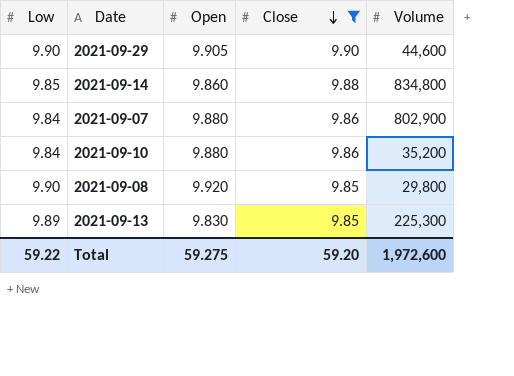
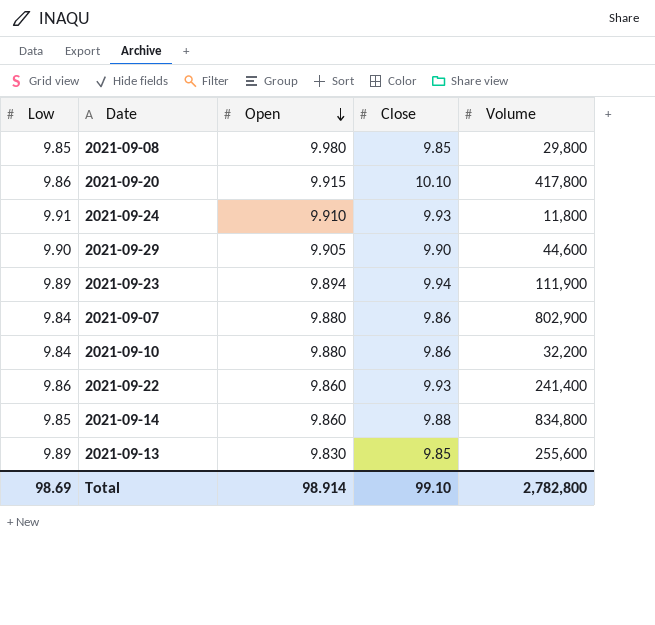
filter: Close <= 9.90 -> none
row order: Close descending -> Open descending
2021-09-08 | Low: 9.90 -> 9.85
2021-09-08 | Open: 9.920 -> 9.980
2021-09-10 | Volume: 35,200 -> 32,200
2021-09-13 | Volume: 225,300 -> 255,600
Total | Low: 59.22 -> 98.69
Total | Open: 59.275 -> 98.914
Total | Close: 59.20 -> 99.10
Total | Volume: 1,972,600 -> 2,782,800

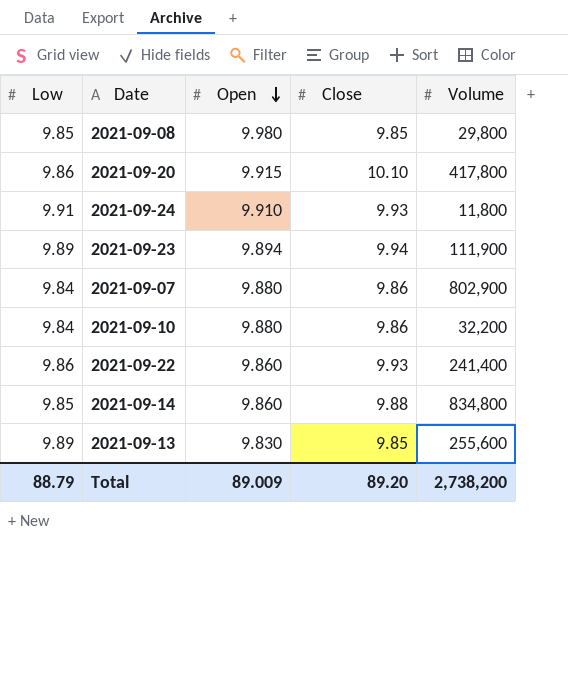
row 2021-09-29: 9.90 | 9.905 | 9.90 | 44,600 -> none
Total | Low: 98.69 -> 88.79
Total | Open: 98.914 -> 89.009
Total | Close: 99.10 -> 89.20
Total | Volume: 2,782,800 -> 2,738,200

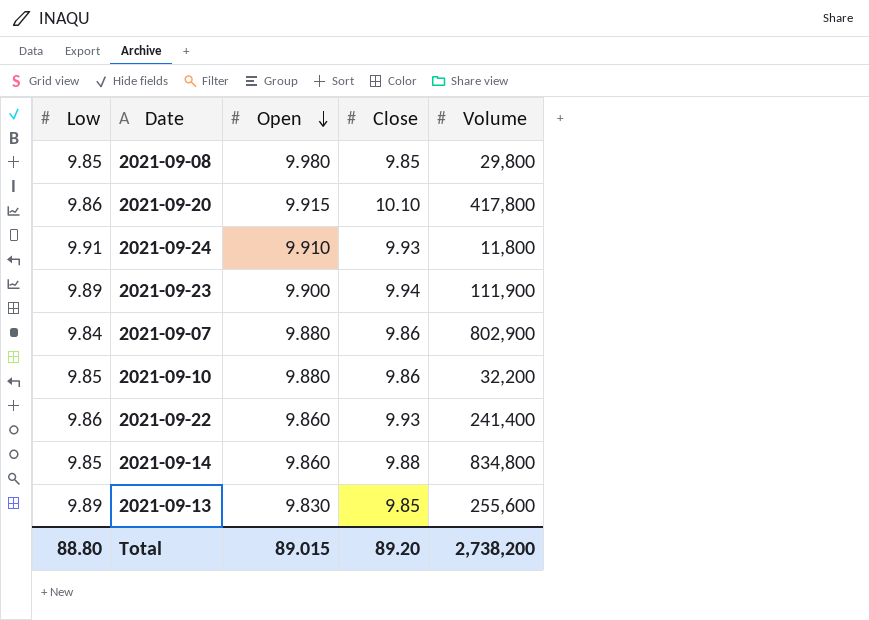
2021-09-23 | Open: 9.894 -> 9.900
2021-09-10 | Low: 9.84 -> 9.85
Total | Low: 88.79 -> 88.80
Total | Open: 89.009 -> 89.015

